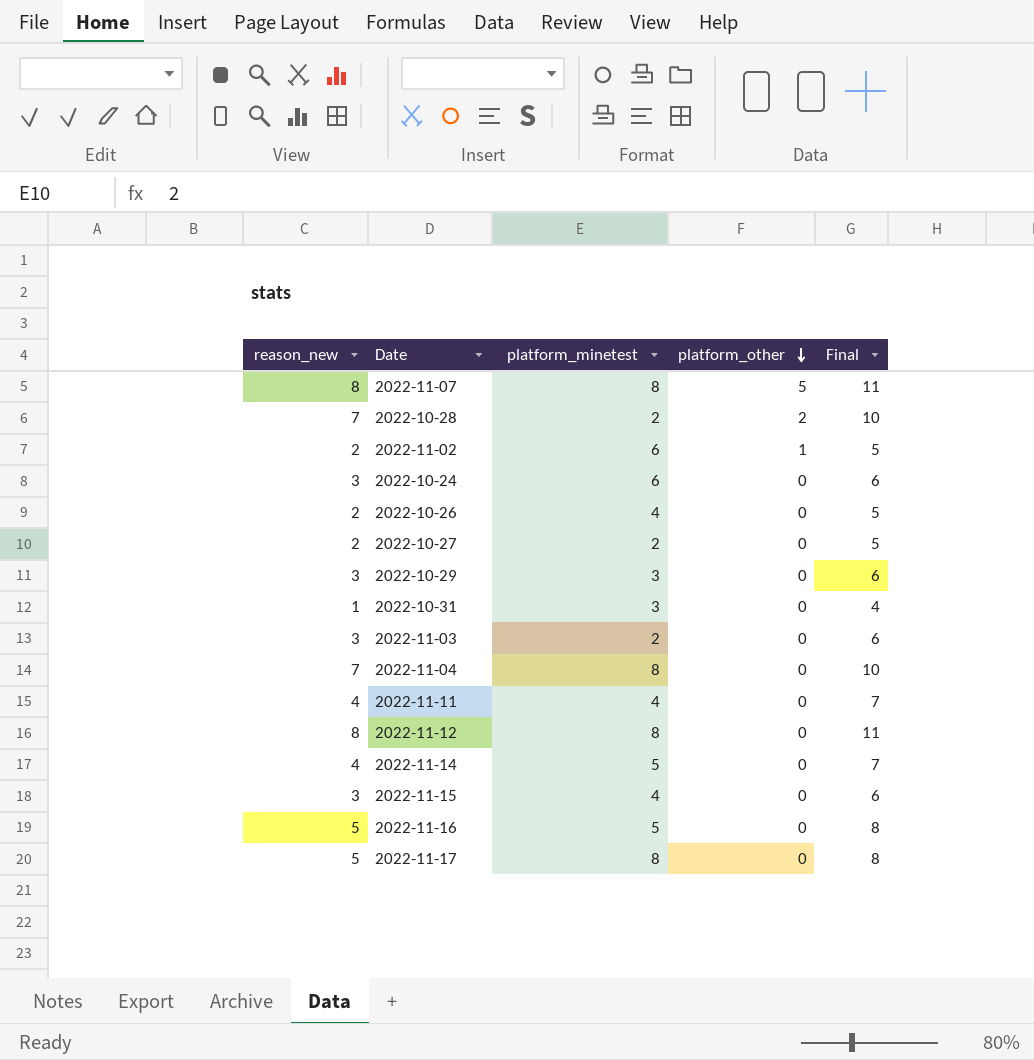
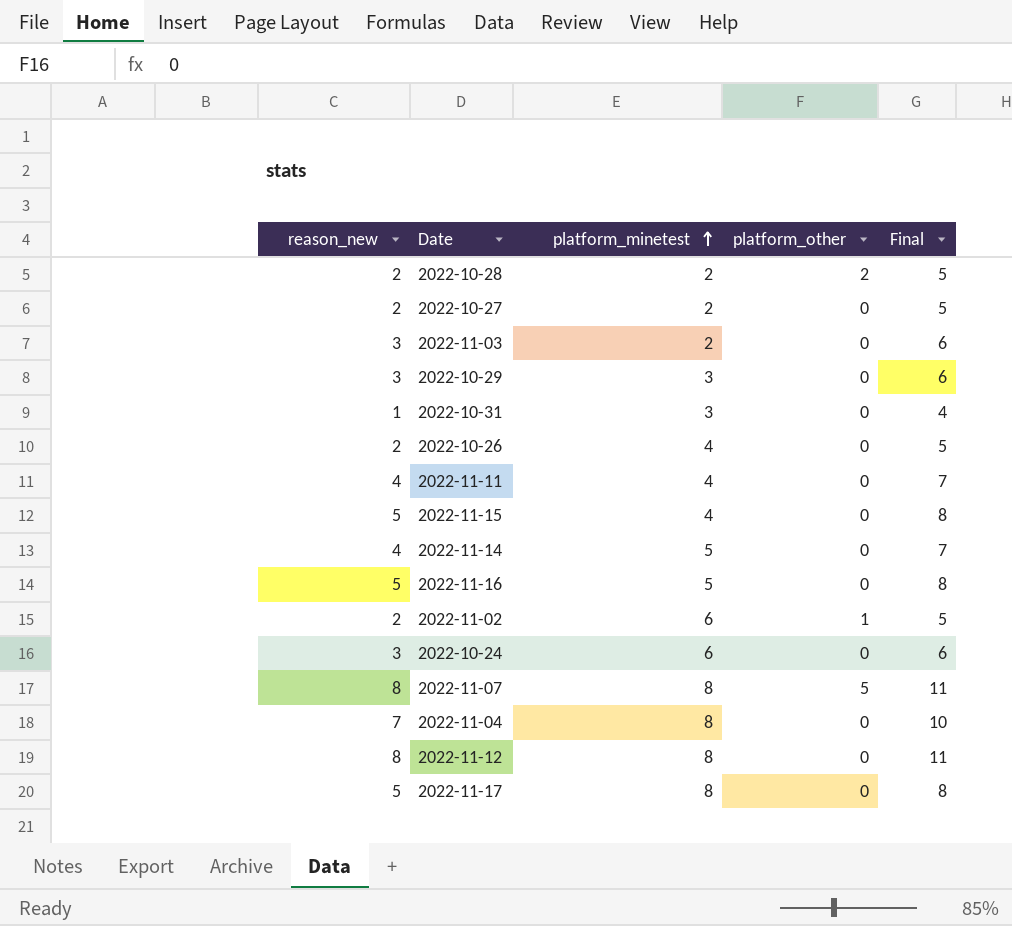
row order: platform_other descending -> platform_minetest ascending
2022-10-28 | reason_new: 7 -> 2
2022-10-28 | Final: 10 -> 5
2022-11-15 | reason_new: 3 -> 5
2022-11-15 | Final: 6 -> 8

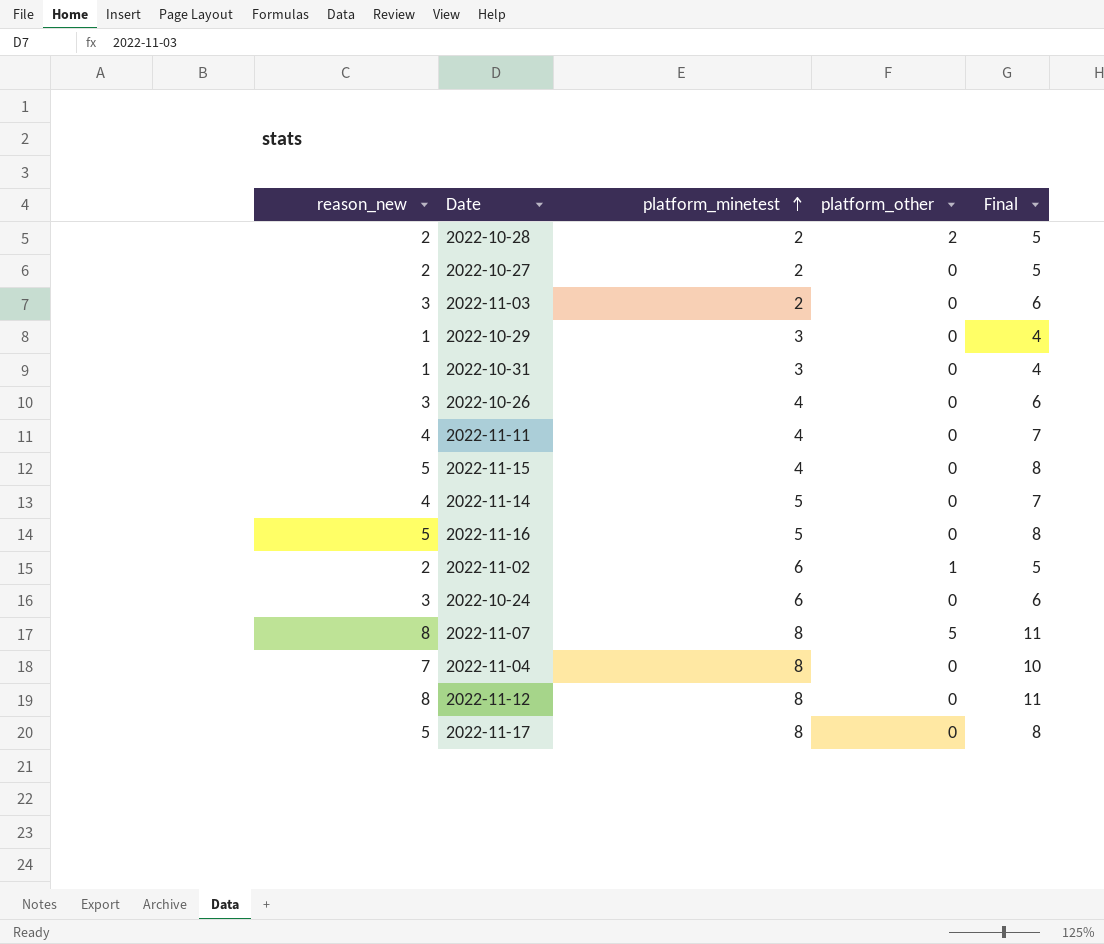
2022-10-29 | reason_new: 3 -> 1
2022-10-29 | Final: 6 -> 4
2022-10-26 | reason_new: 2 -> 3
2022-10-26 | Final: 5 -> 6

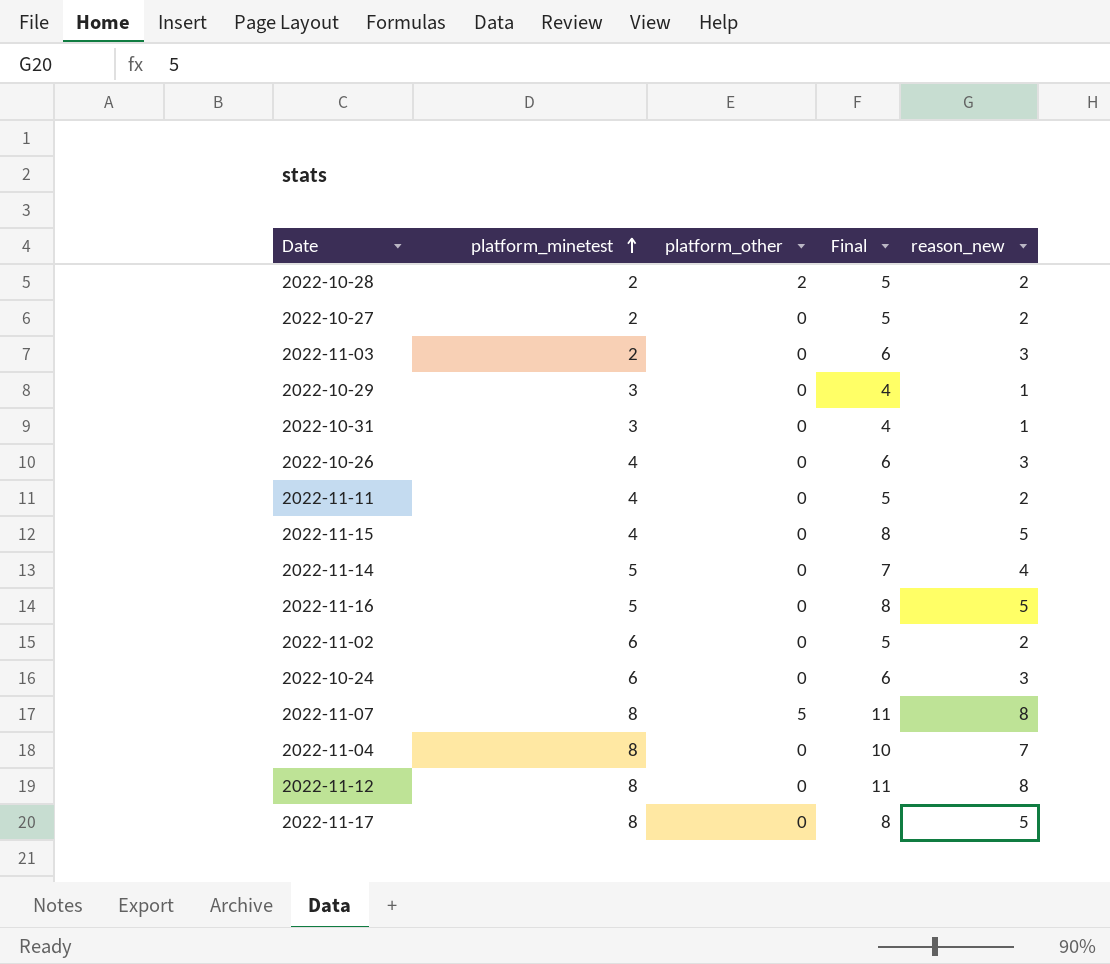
column reason_new | position: 1 -> 5
2022-11-11 | Final: 7 -> 5
2022-11-11 | reason_new: 4 -> 2
2022-11-02 | platform_other: 1 -> 0

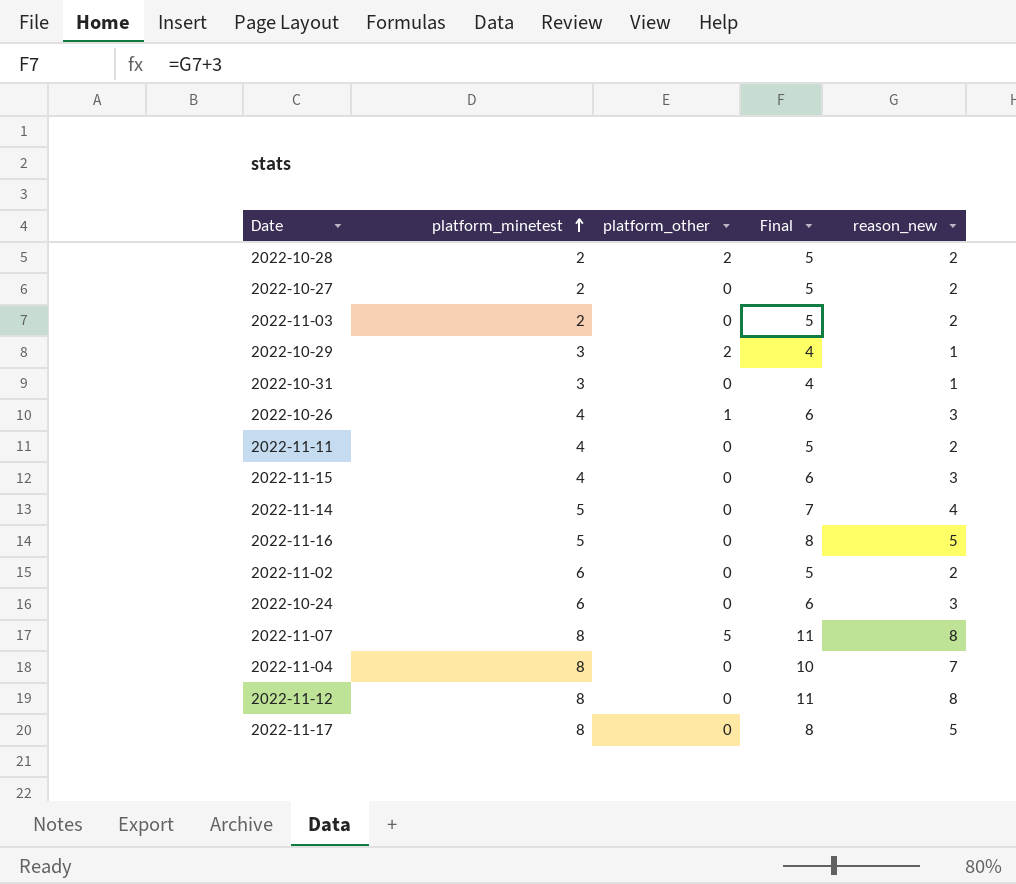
2022-11-03 | Final: 6 -> 5
2022-11-03 | reason_new: 3 -> 2
2022-10-29 | platform_other: 0 -> 2
2022-10-26 | platform_other: 0 -> 1
2022-11-15 | Final: 8 -> 6
2022-11-15 | reason_new: 5 -> 3

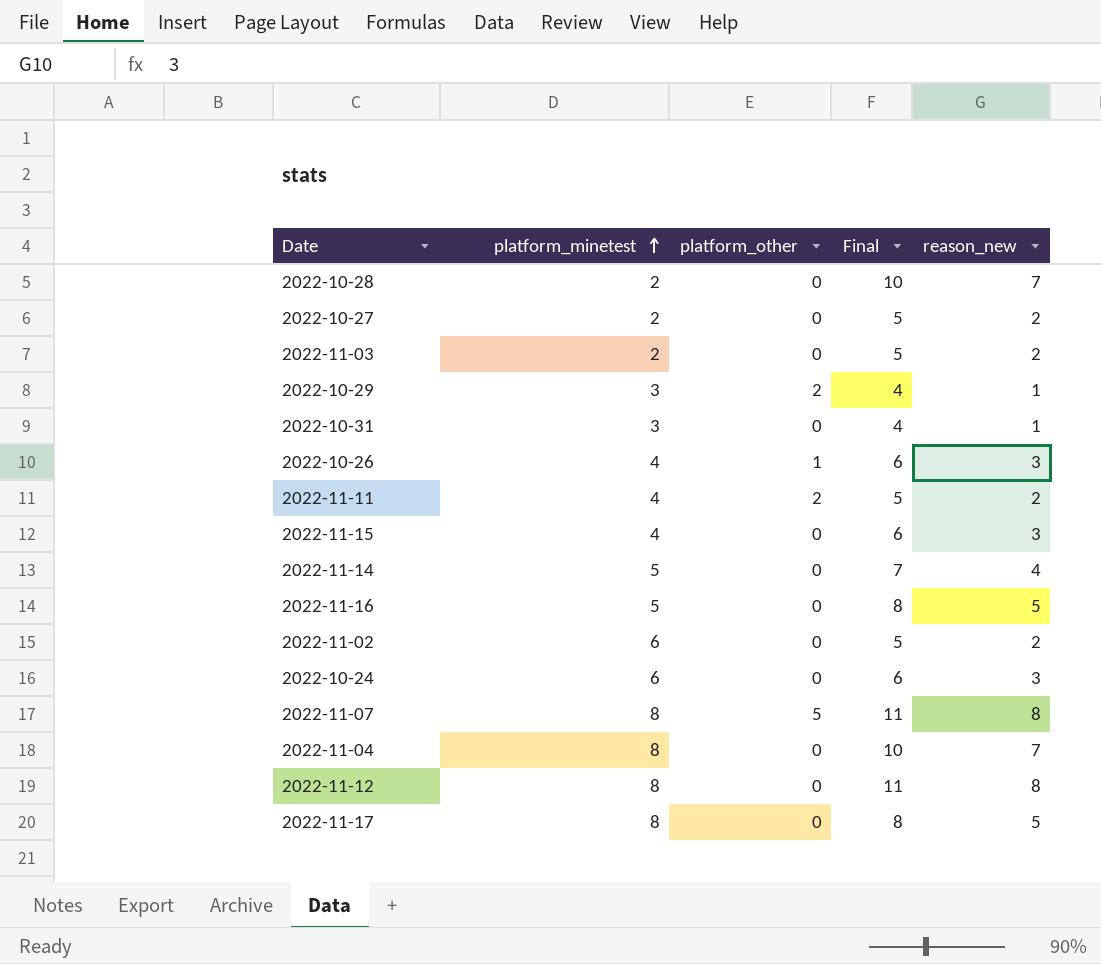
2022-10-28 | platform_other: 2 -> 0
2022-10-28 | Final: 5 -> 10
2022-10-28 | reason_new: 2 -> 7
2022-11-11 | platform_other: 0 -> 2

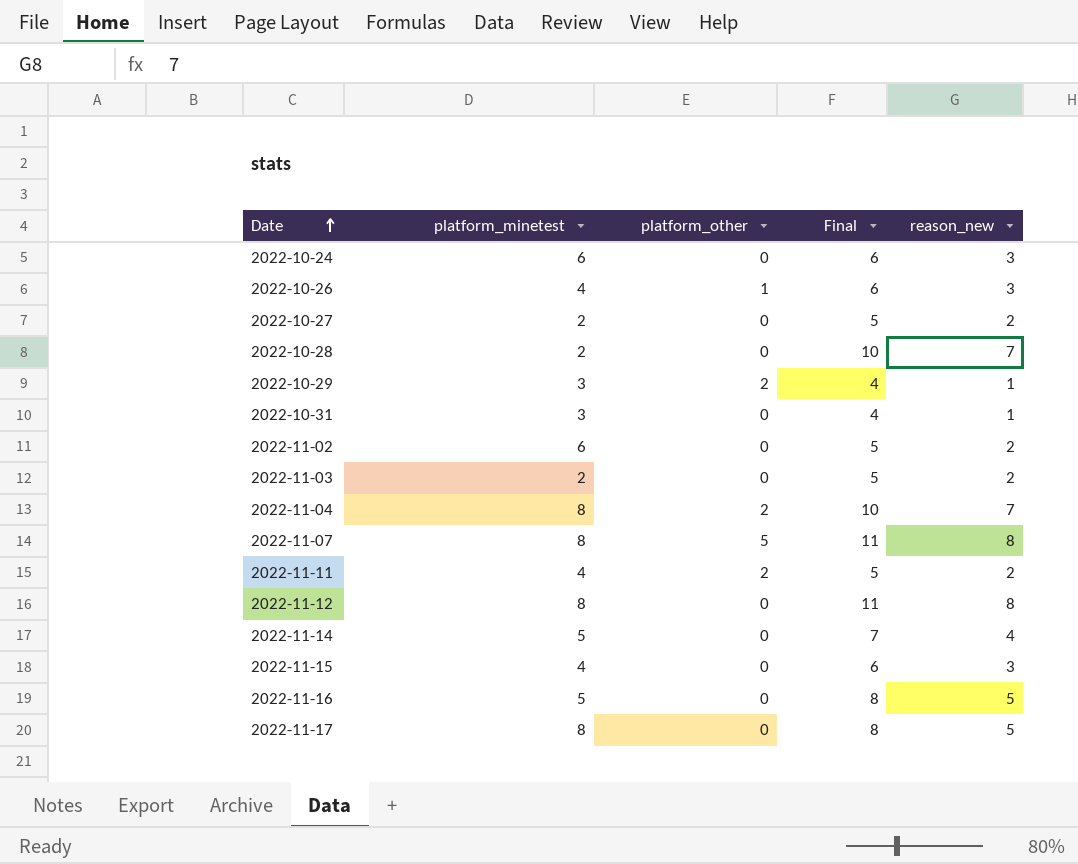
row order: platform_minetest ascending -> Date ascending
2022-11-04 | platform_other: 0 -> 2

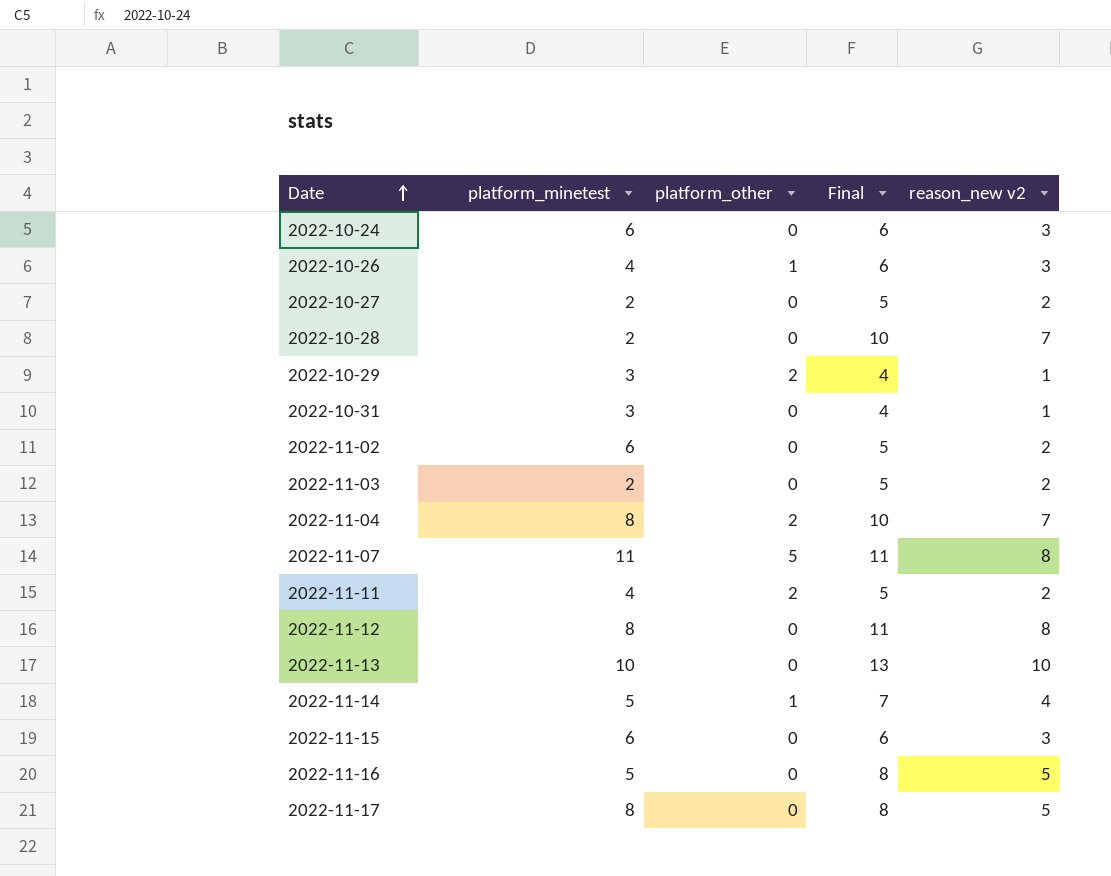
column name: reason_new -> reason_new v2
2022-11-07 | platform_minetest: 8 -> 11
row 2022-11-13: none -> 10 | 0 | 13 | 10
2022-11-14 | platform_other: 0 -> 1
2022-11-15 | platform_minetest: 4 -> 6

